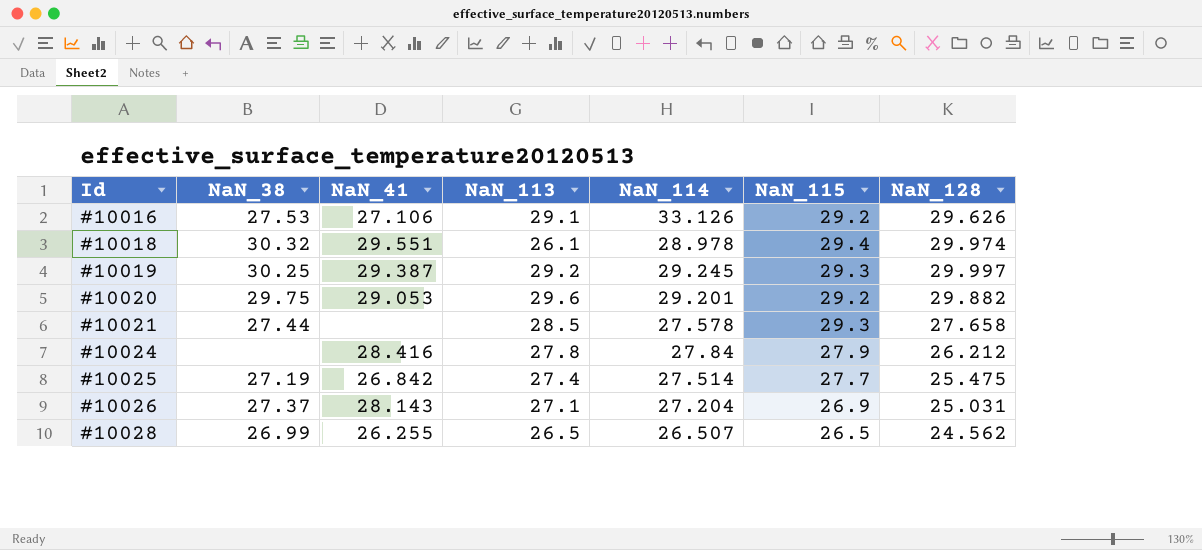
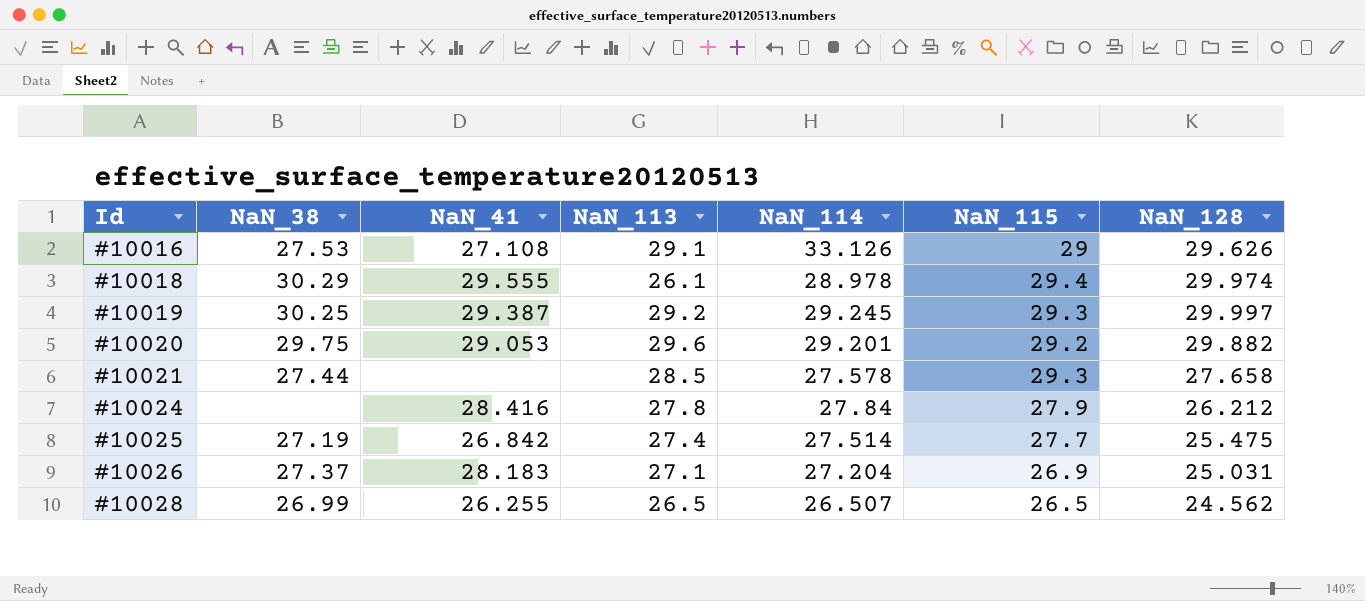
#10016 | NaN_41: 27.106 -> 27.108
#10016 | NaN_115: 29.2 -> 29
#10018 | NaN_38: 30.32 -> 30.29
#10018 | NaN_41: 29.551 -> 29.555
#10026 | NaN_41: 28.143 -> 28.183

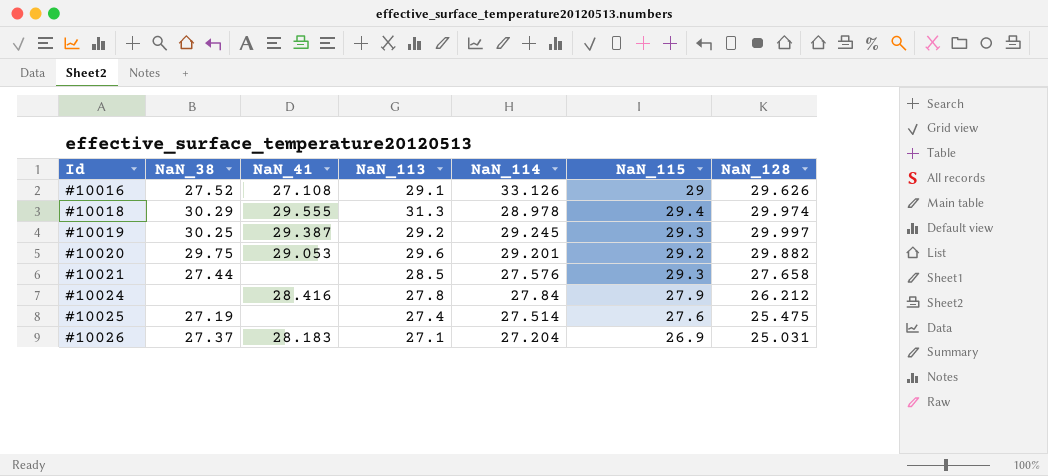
row #10028: 26.99 | 26.255 | 26.5 | 26.507 | 26.5 | 24.562 -> none
#10016 | NaN_38: 27.53 -> 27.52
#10018 | NaN_113: 26.1 -> 31.3
#10021 | NaN_114: 27.578 -> 27.576
#10025 | NaN_41: 26.842 -> none
#10025 | NaN_115: 27.7 -> 27.6

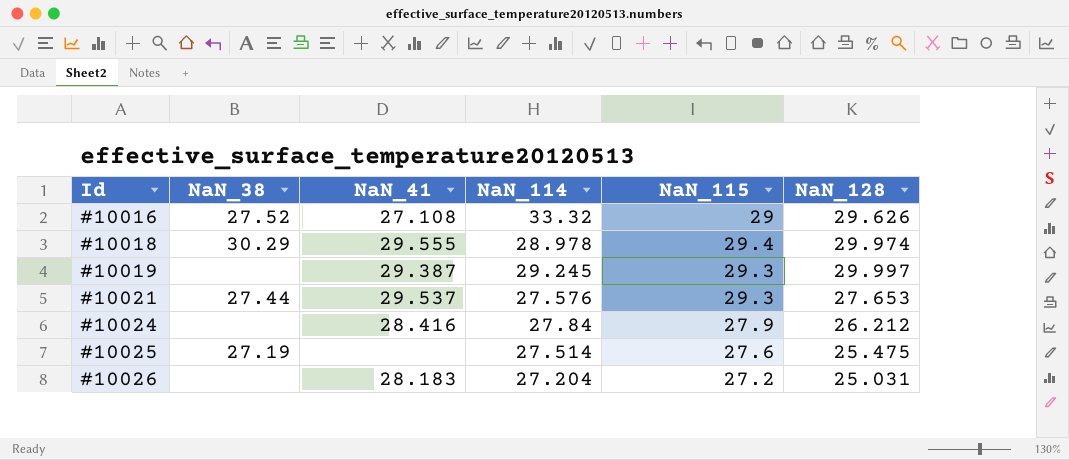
column NaN_113 | position: 4 -> none
row #10020: 29.75 | 29.053 | 29.6 | 29.201 | 29.2 | 29.882 -> none
#10016 | NaN_114: 33.126 -> 33.32
#10019 | NaN_38: 30.25 -> none
#10021 | NaN_41: none -> 29.537
#10021 | NaN_128: 27.658 -> 27.653
#10026 | NaN_38: 27.37 -> none
#10026 | NaN_115: 26.9 -> 27.2

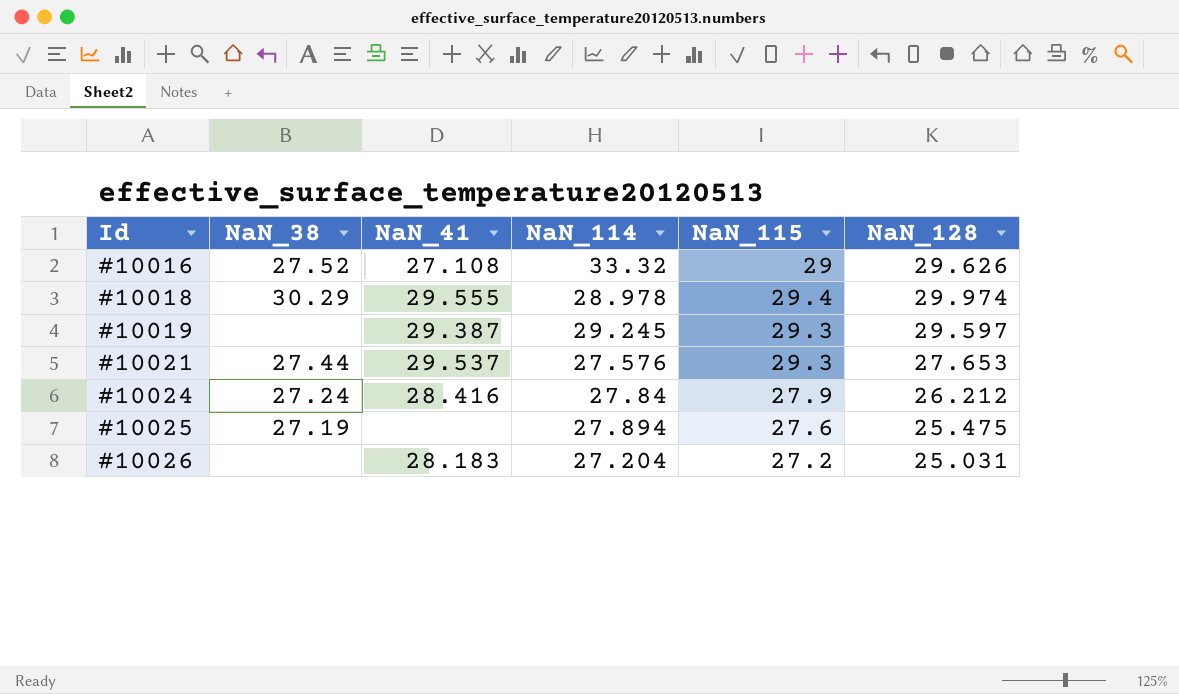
#10019 | NaN_128: 29.997 -> 29.597
#10024 | NaN_38: none -> 27.24
#10025 | NaN_114: 27.514 -> 27.894

